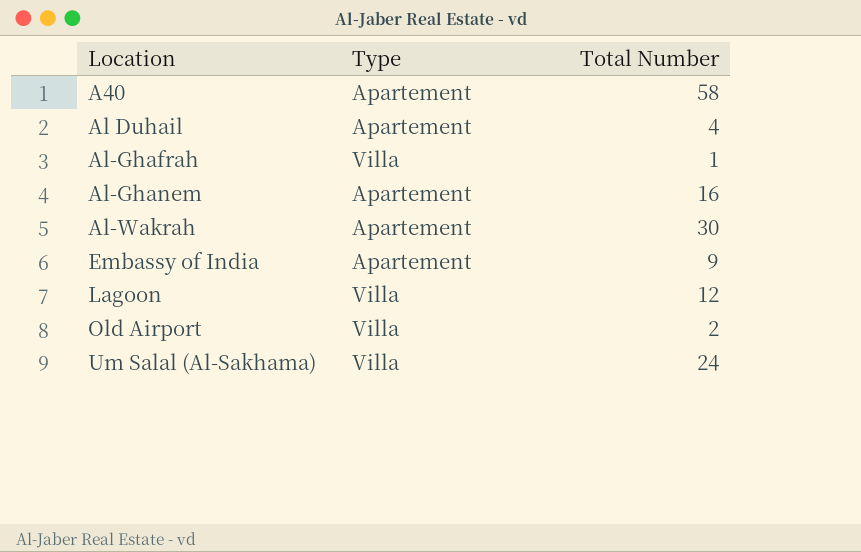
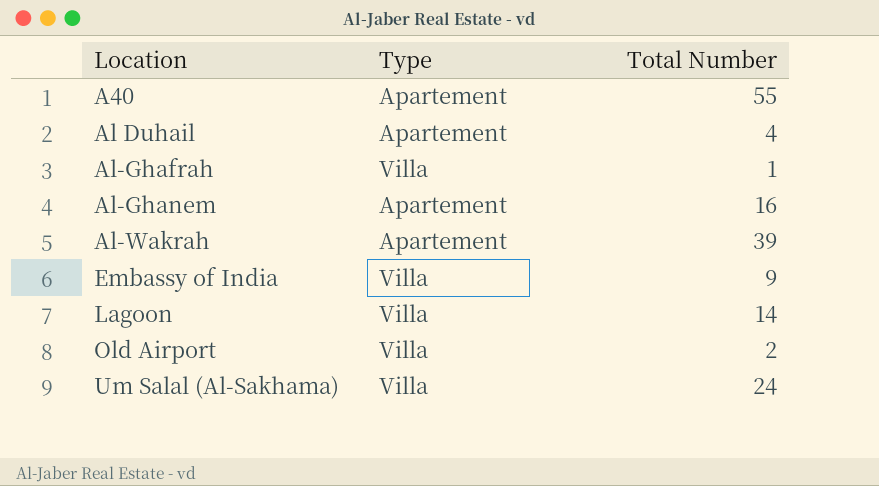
A40 | Total Number: 58 -> 55
Al-Wakrah | Total Number: 30 -> 39
Embassy of India | Type: Apartement -> Villa
Lagoon | Total Number: 12 -> 14

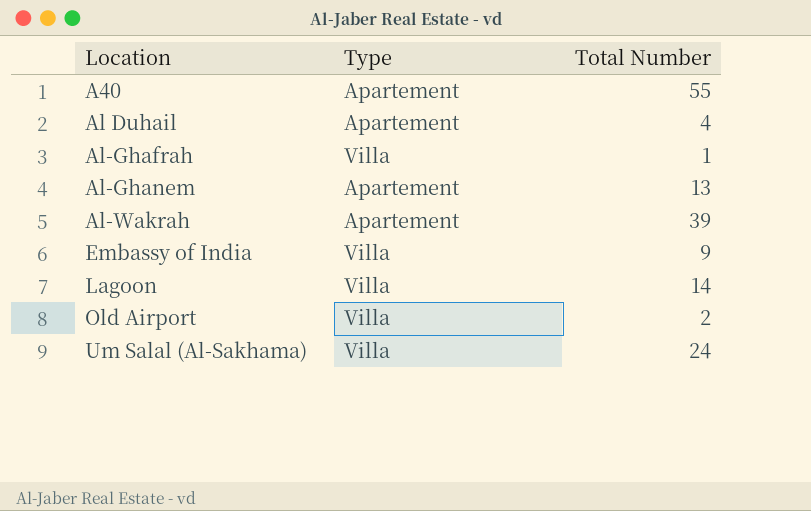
Al-Ghanem | Total Number: 16 -> 13

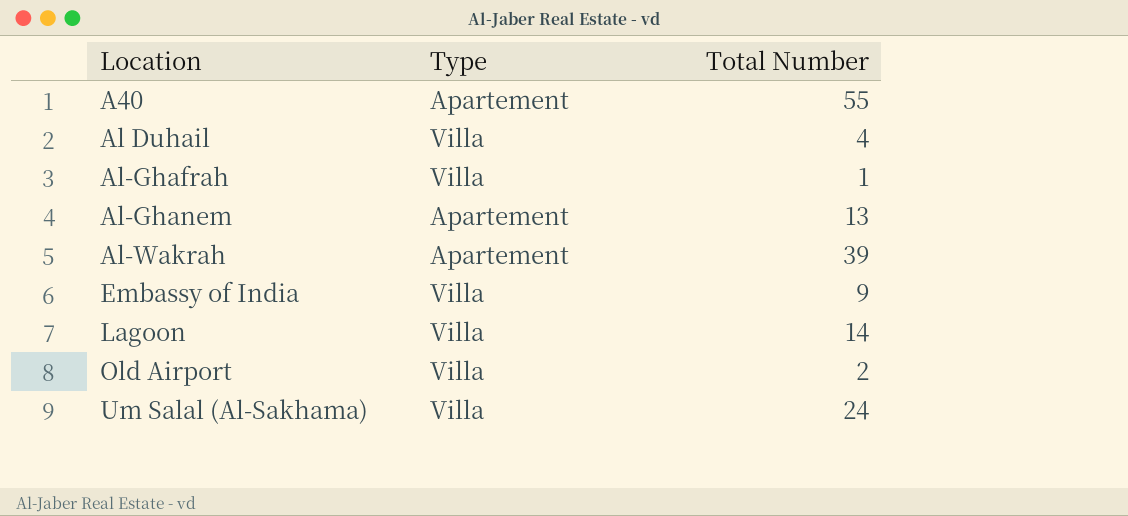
Al Duhail | Type: Apartement -> Villa

